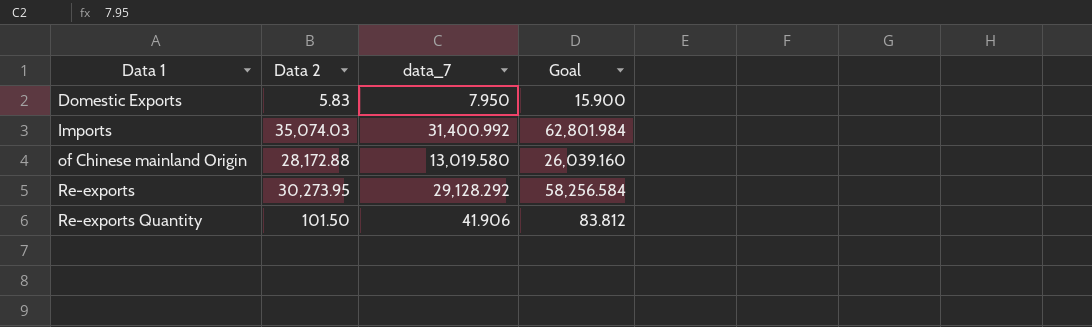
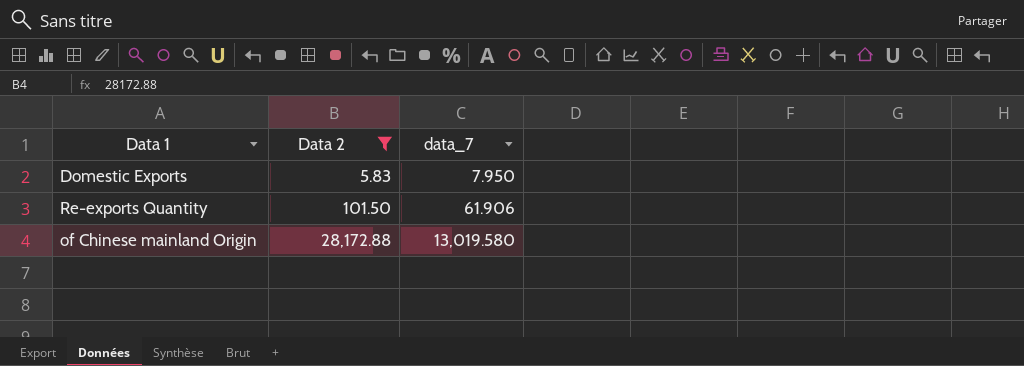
filter: none -> Data 2 <= 28,172.88
row order: Data 1 ascending -> Data 2 ascending
column Goal | formula: [data_7] * 2 -> none
Re-exports Quantity | data_7: 41.906 -> 61.906

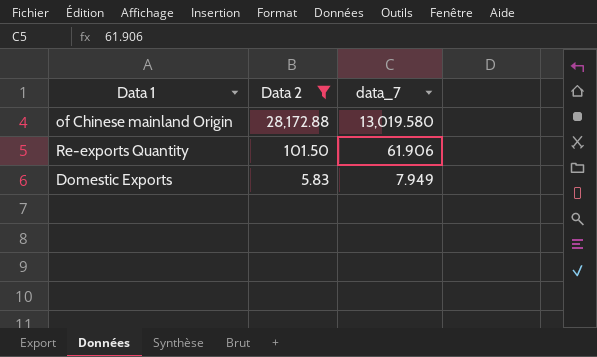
row order: Data 2 ascending -> Data 2 descending
Domestic Exports | data_7: 7.950 -> 7.949

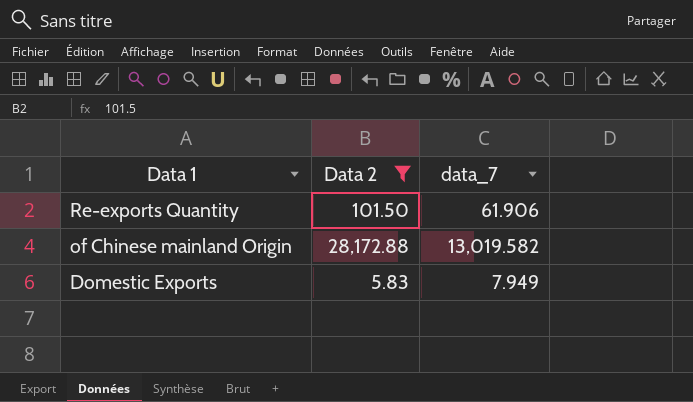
row order: Data 2 descending -> Data 1 descending
of Chinese mainland Origin | data_7: 13,019.580 -> 13,019.582

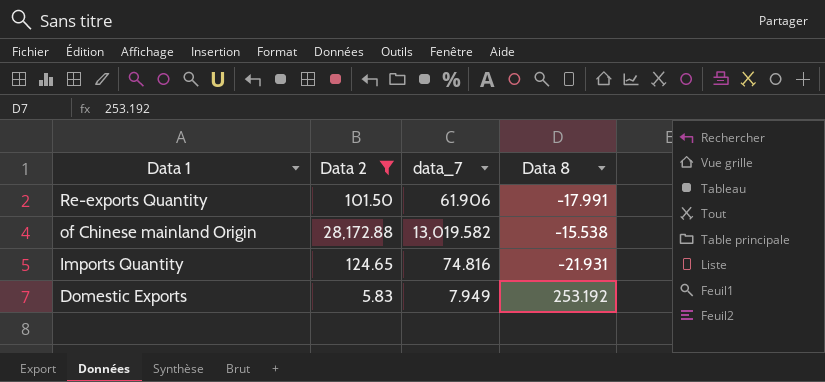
column Data 8 | position: none -> 4
row Imports Quantity: none -> 124.65 | 74.816 | -21.931

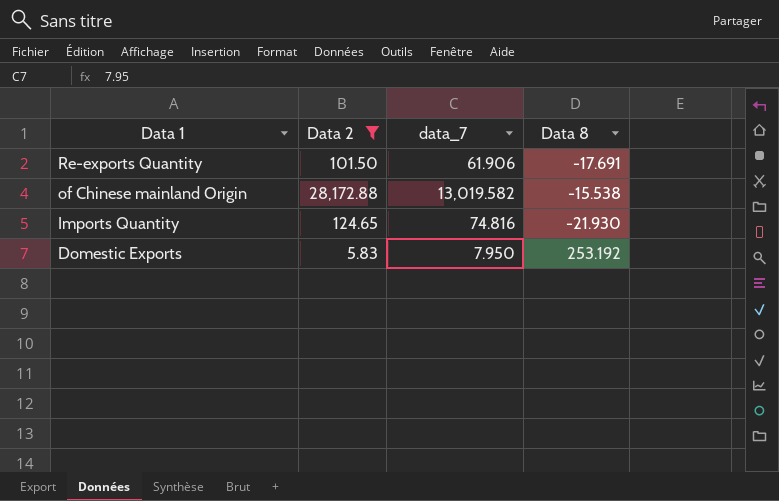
Re-exports Quantity | Data 8: -17.991 -> -17.691
Imports Quantity | Data 8: -21.931 -> -21.930
Domestic Exports | data_7: 7.949 -> 7.950

